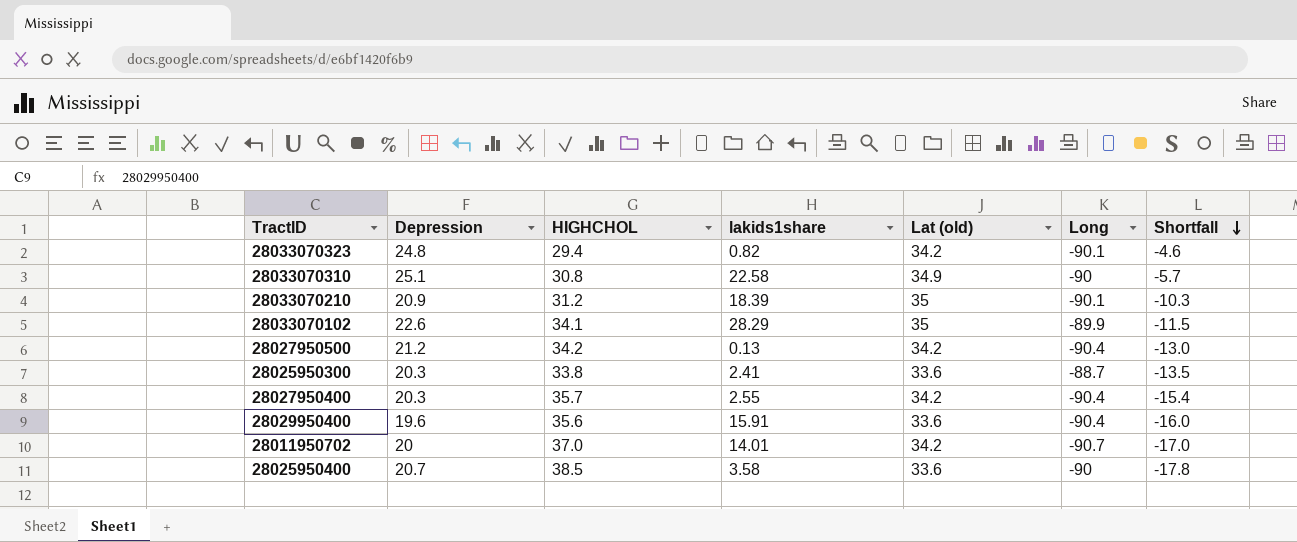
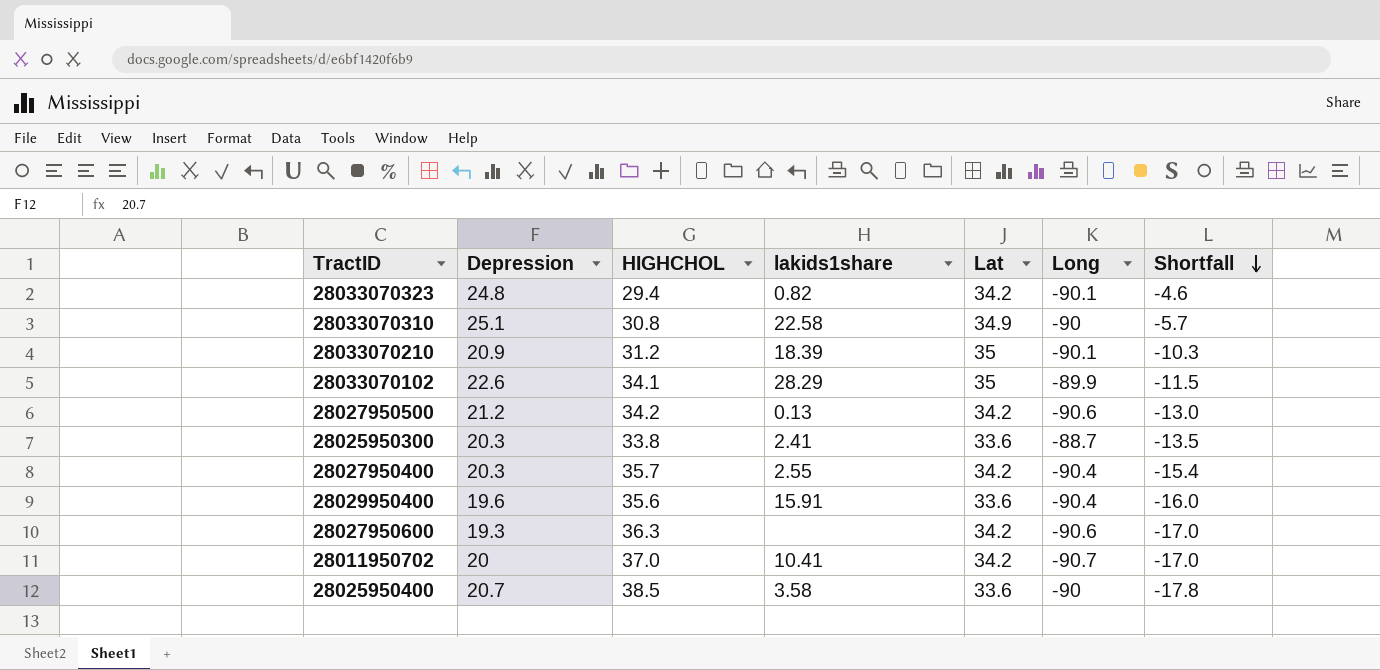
column name: Lat (old) -> Lat
28027950500 | Long: -90.4 -> -90.6
row 28027950600: none -> 19.3 | 36.3 | none | 34.2 | -90.6 | -17.0
28011950702 | lakids1share: 14.01 -> 10.41

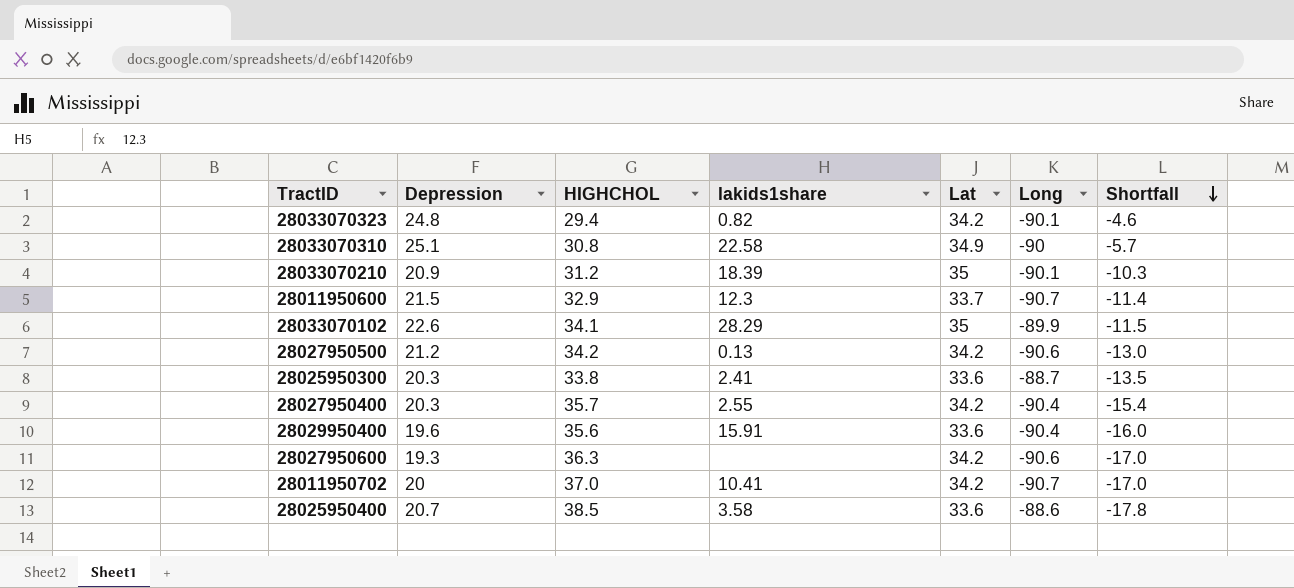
row 28011950600: none -> 21.5 | 32.9 | 12.3 | 33.7 | -90.7 | -11.4
28025950400 | Long: -90 -> -88.6

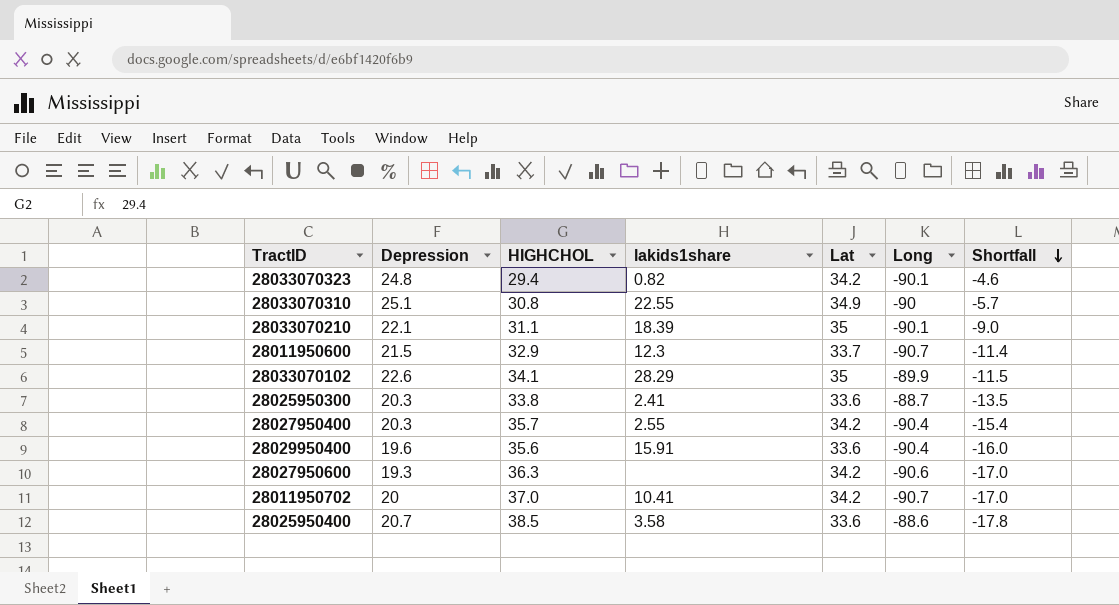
row 28027950500: 21.2 | 34.2 | 0.13 | 34.2 | -90.6 | -13.0 -> none
28033070310 | lakids1share: 22.58 -> 22.55
28033070210 | Depression: 20.9 -> 22.1
28033070210 | HIGHCHOL: 31.2 -> 31.1
28033070210 | Shortfall: -10.3 -> -9.0

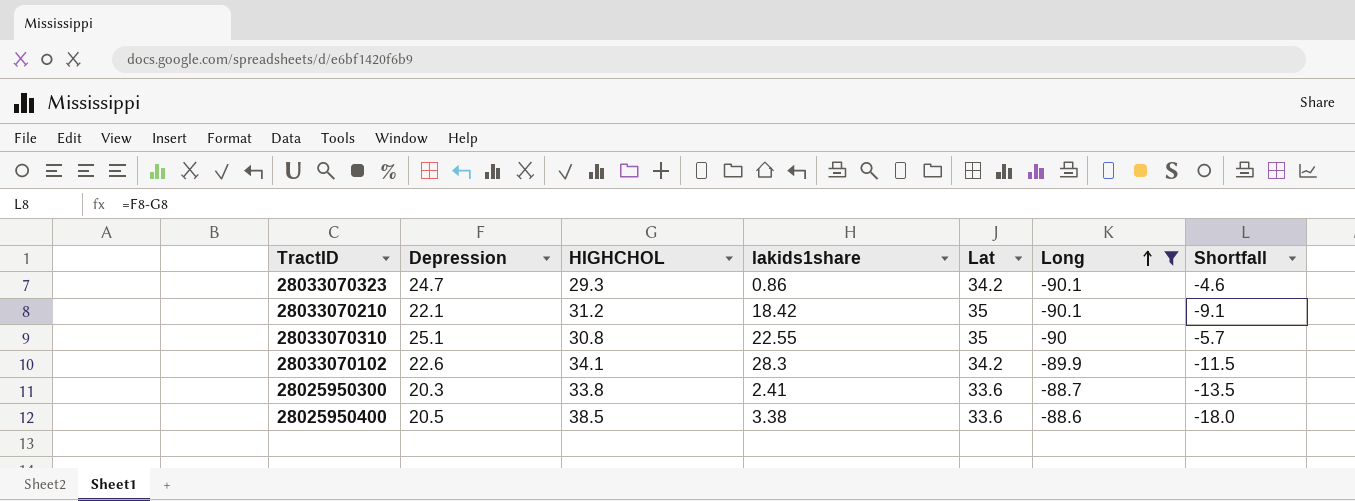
filter: none -> Long >= -90.1
row order: Shortfall descending -> Long ascending
28033070323 | Depression: 24.8 -> 24.7
28033070323 | HIGHCHOL: 29.4 -> 29.3
28033070323 | lakids1share: 0.82 -> 0.86
28033070210 | HIGHCHOL: 31.1 -> 31.2
28033070210 | lakids1share: 18.39 -> 18.42
28033070210 | Shortfall: -9.0 -> -9.1
28033070310 | Lat: 34.9 -> 35
28033070102 | lakids1share: 28.29 -> 28.3
28033070102 | Lat: 35 -> 34.2
28025950400 | Depression: 20.7 -> 20.5
28025950400 | lakids1share: 3.58 -> 3.38
28025950400 | Shortfall: -17.8 -> -18.0

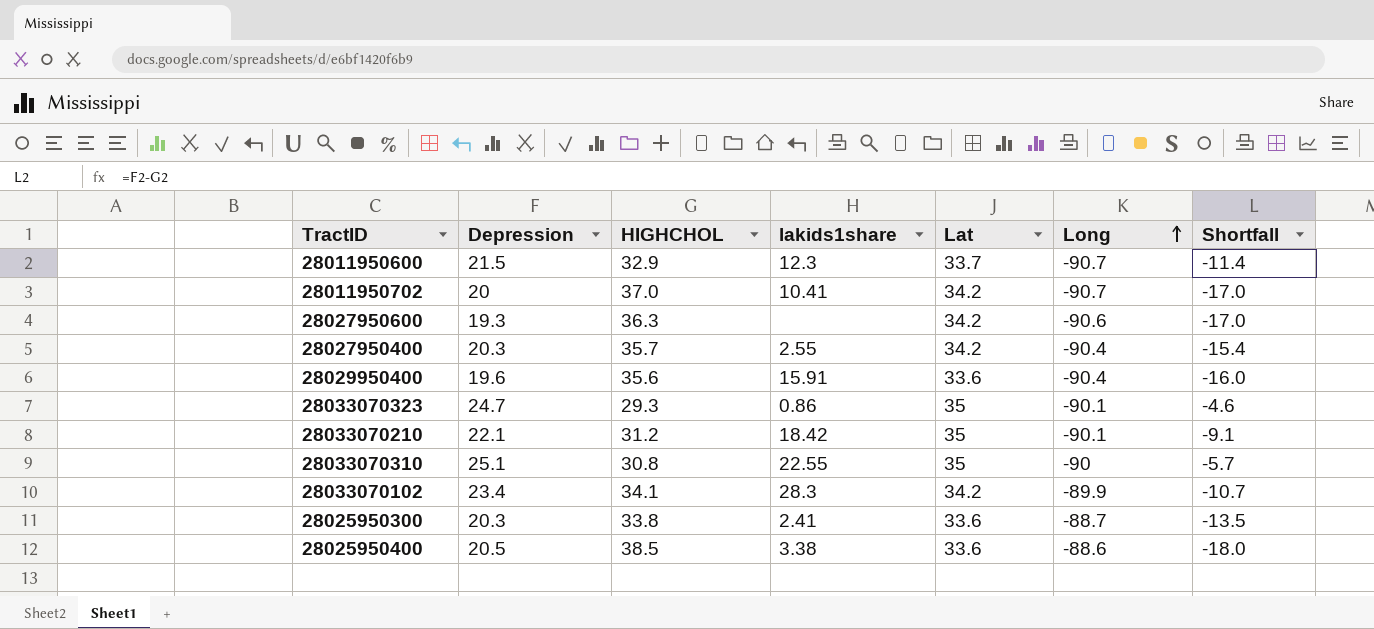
filter: Long >= -90.1 -> none
28033070323 | Lat: 34.2 -> 35
28033070102 | Depression: 22.6 -> 23.4
28033070102 | Shortfall: -11.5 -> -10.7

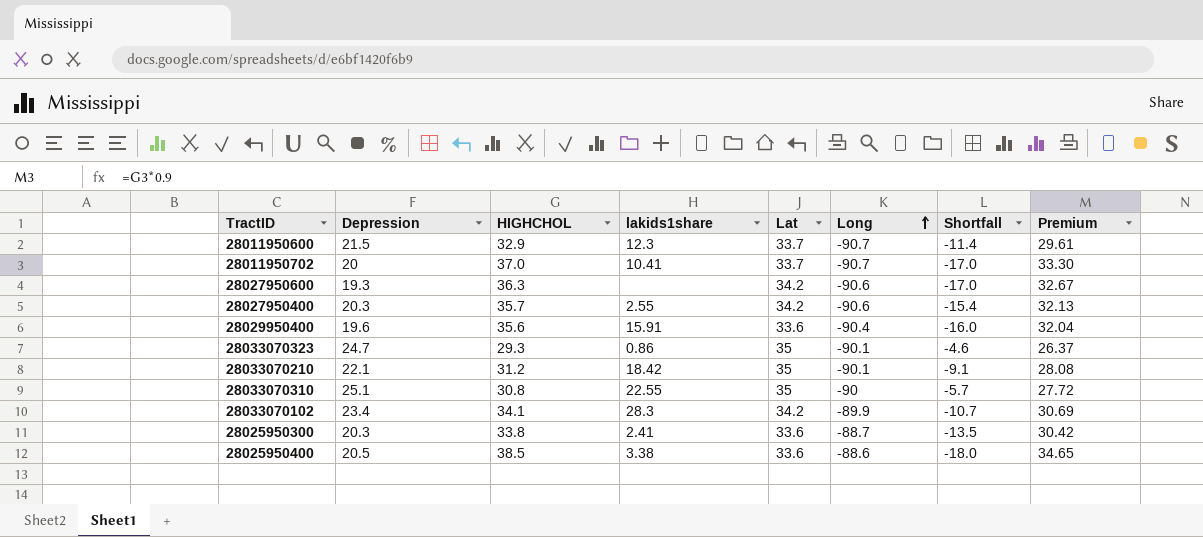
column Premium | formula: none -> [HIGHCHOL] * 0.9
28011950702 | Lat: 34.2 -> 33.7
28027950400 | Long: -90.4 -> -90.6

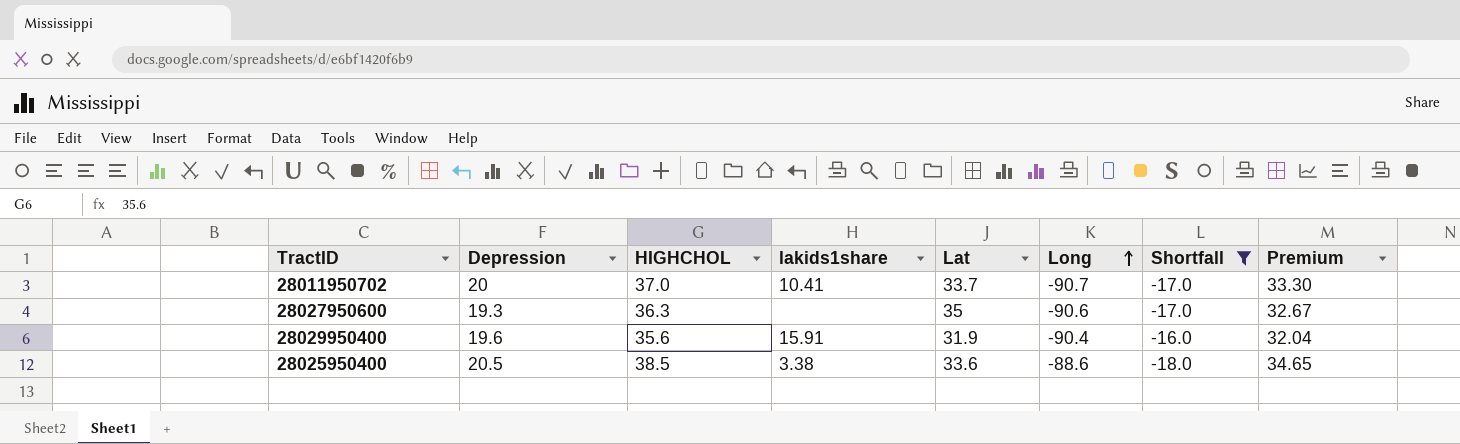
filter: none -> Shortfall <= -16.0
28027950600 | Lat: 34.2 -> 35
28029950400 | Lat: 33.6 -> 31.9

